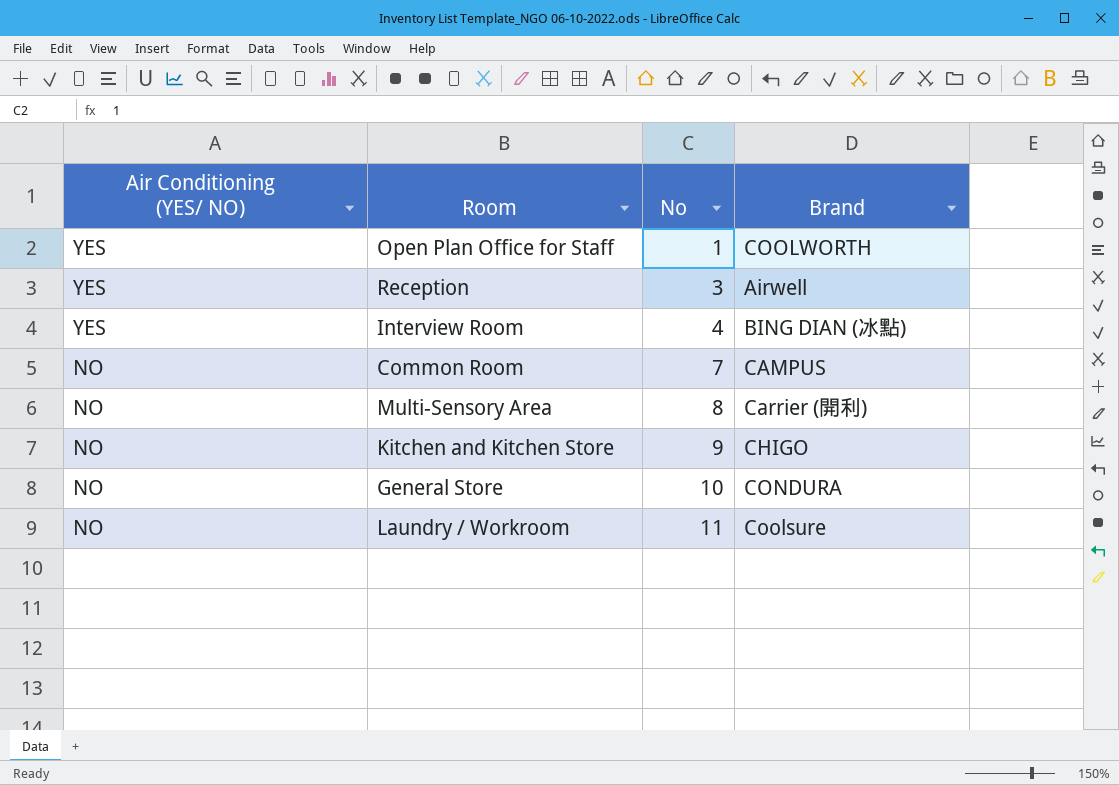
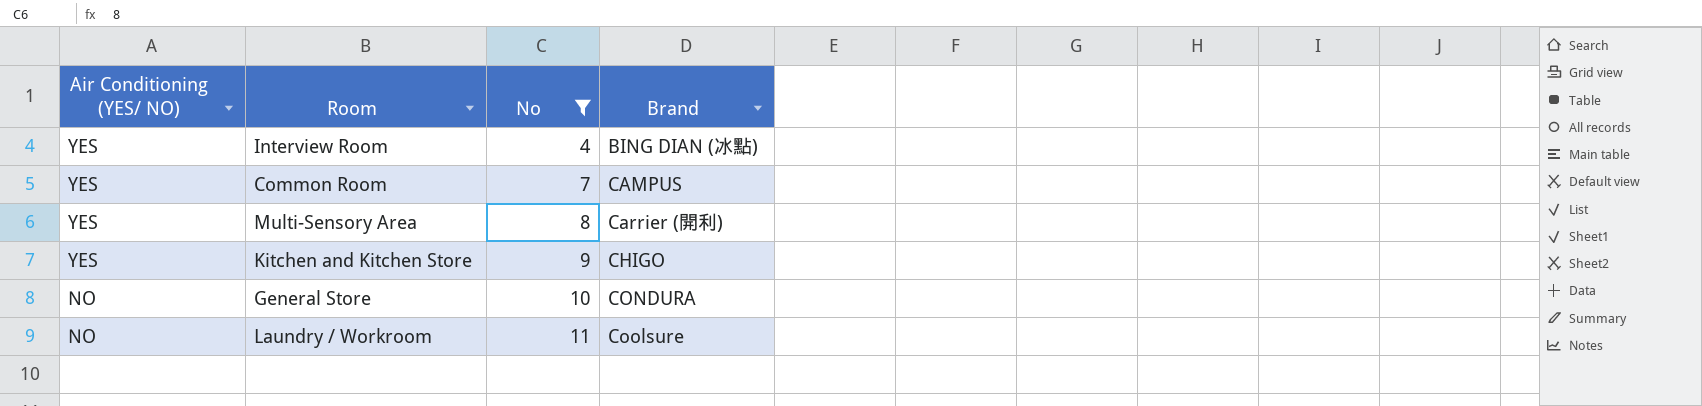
filter: none -> No >= 4
Common Room | Air Conditioning (YES/ NO): NO -> YES
Multi-Sensory Area | Air Conditioning (YES/ NO): NO -> YES
Kitchen and Kitchen Store | Air Conditioning (YES/ NO): NO -> YES

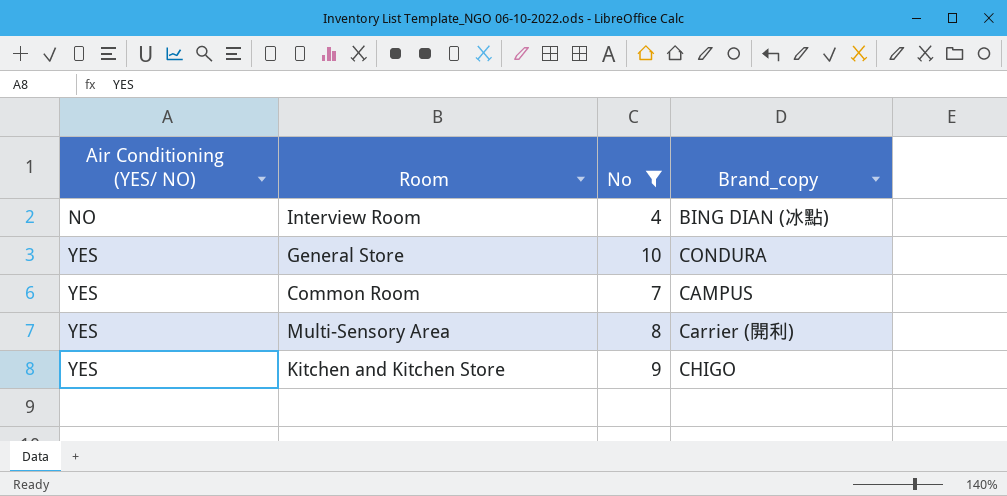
row order: Air Conditioning (YES/ NO) descending -> Air Conditioning (YES/ NO) ascending
column name: Brand -> Brand_copy
row Laundry / Workroom: NO | 11 | Coolsure -> none
Interview Room | Air Conditioning (YES/ NO): YES -> NO
General Store | Air Conditioning (YES/ NO): NO -> YES

